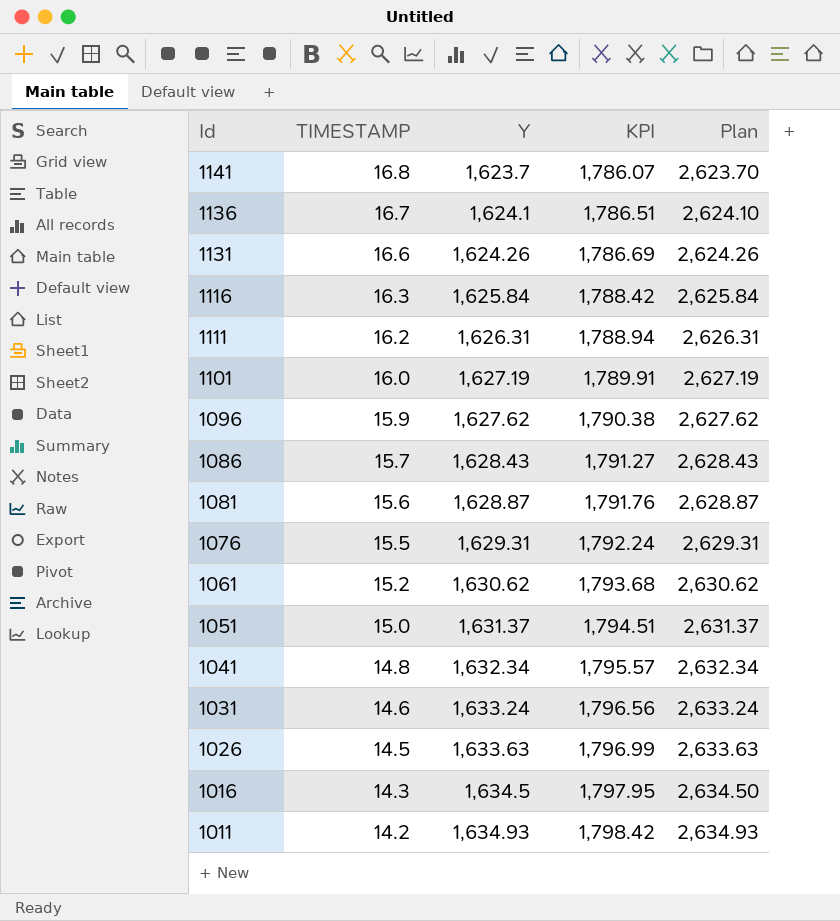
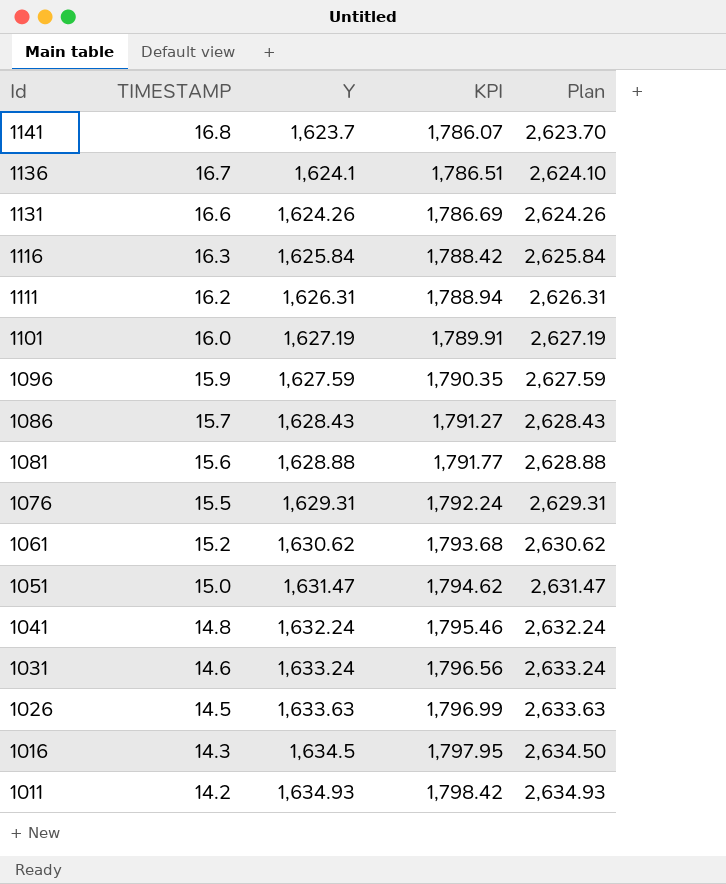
1096 | Y: 1,627.62 -> 1,627.59
1096 | KPI: 1,790.38 -> 1,790.35
1096 | Plan: 2,627.62 -> 2,627.59
1081 | Y: 1,628.87 -> 1,628.88
1081 | KPI: 1,791.76 -> 1,791.77
1081 | Plan: 2,628.87 -> 2,628.88
1051 | Y: 1,631.37 -> 1,631.47
1051 | KPI: 1,794.51 -> 1,794.62
1051 | Plan: 2,631.37 -> 2,631.47
1041 | Y: 1,632.34 -> 1,632.24
1041 | KPI: 1,795.57 -> 1,795.46
1041 | Plan: 2,632.34 -> 2,632.24

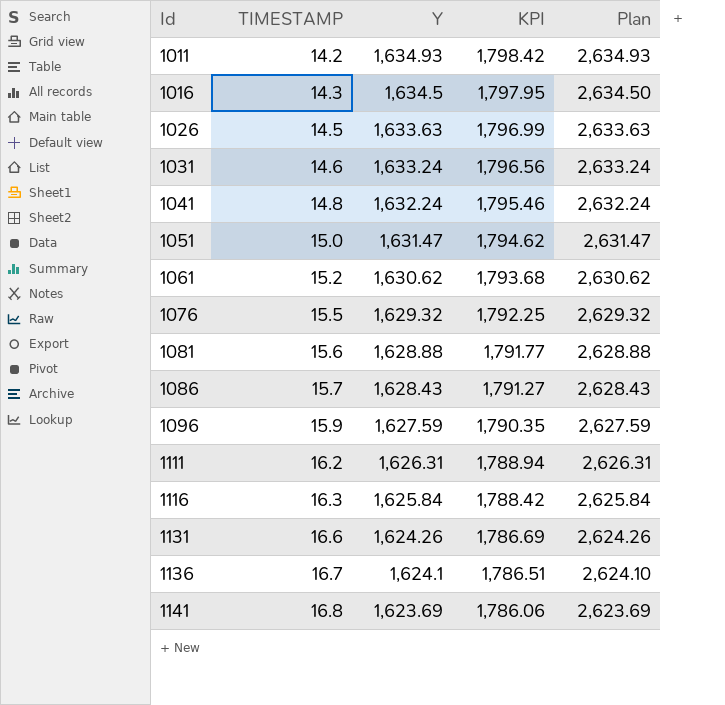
row order: Id descending -> Id ascending
row 1101: 16.0 | 1,627.19 | 1,789.91 | 2,627.19 -> none
1076 | Y: 1,629.31 -> 1,629.32
1076 | KPI: 1,792.24 -> 1,792.25
1076 | Plan: 2,629.31 -> 2,629.32
1141 | Y: 1,623.7 -> 1,623.69
1141 | KPI: 1,786.07 -> 1,786.06
1141 | Plan: 2,623.70 -> 2,623.69

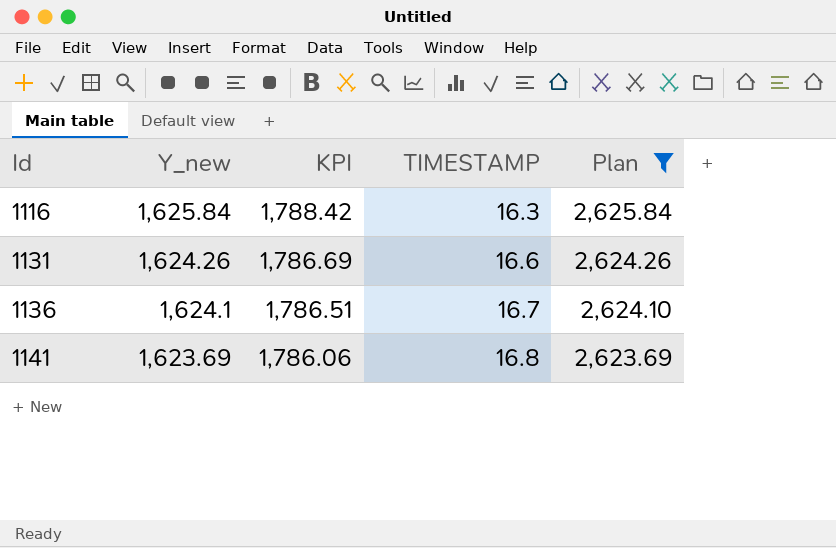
filter: none -> Plan <= 2,625.84
column name: Y -> Y_new
column TIMESTAMP | position: 2 -> 4

